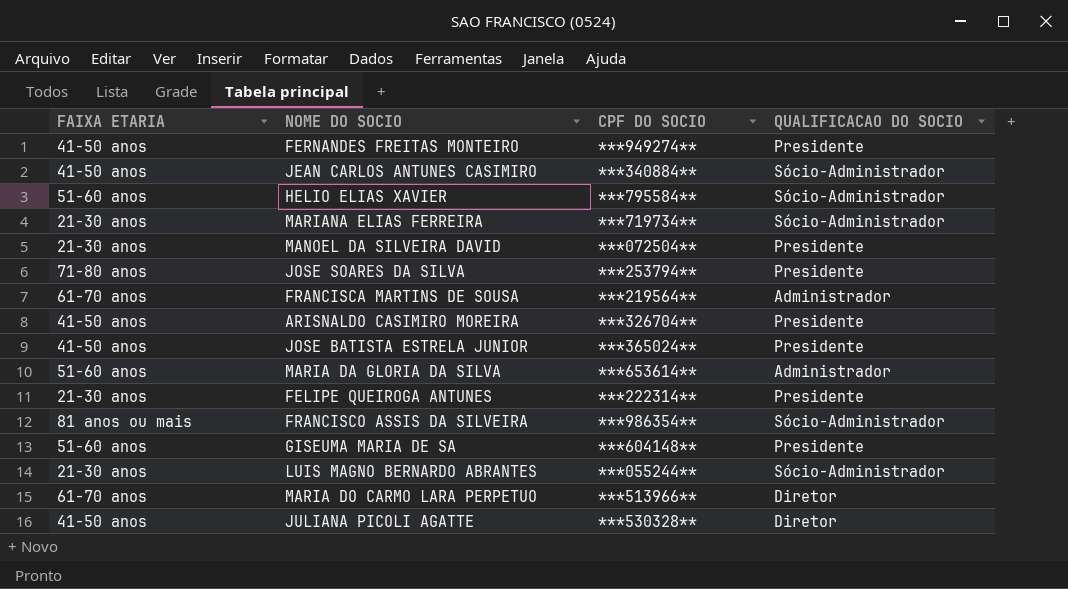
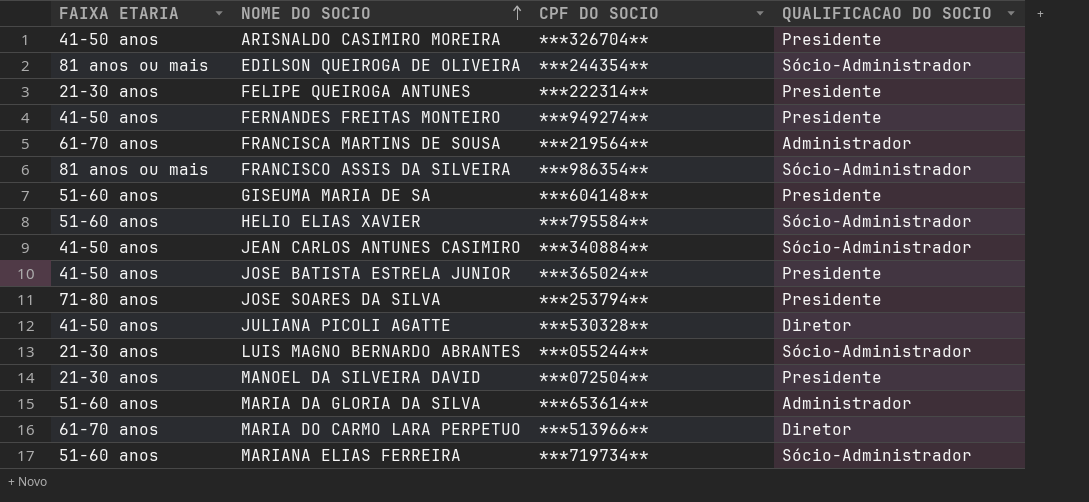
row order: none -> NOME DO SOCIO ascending
row EDILSON QUEIROGA DE OLIVEIRA: none -> 81 anos ou mais | ***244354** | Sócio-Administrador
MARIANA ELIAS FERREIRA | FAIXA ETARIA: 21-30 anos -> 51-60 anos

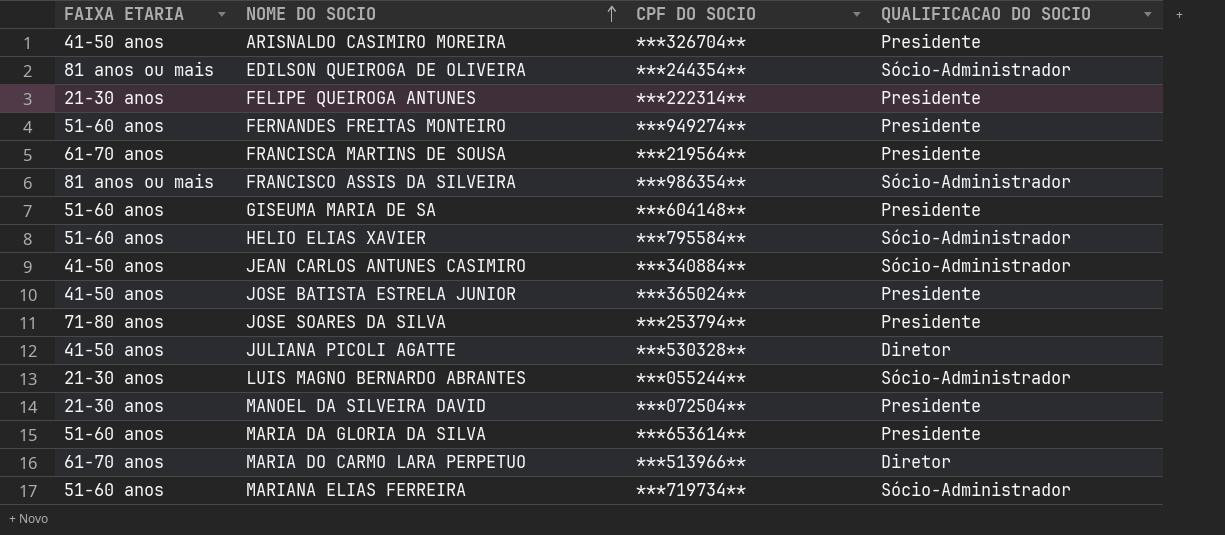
FERNANDES FREITAS MONTEIRO | FAIXA ETARIA: 41-50 anos -> 51-60 anos
FRANCISCA MARTINS DE SOUSA | QUALIFICACAO DO SOCIO: Administrador -> Presidente
MARIA DA GLORIA DA SILVA | QUALIFICACAO DO SOCIO: Administrador -> Presidente

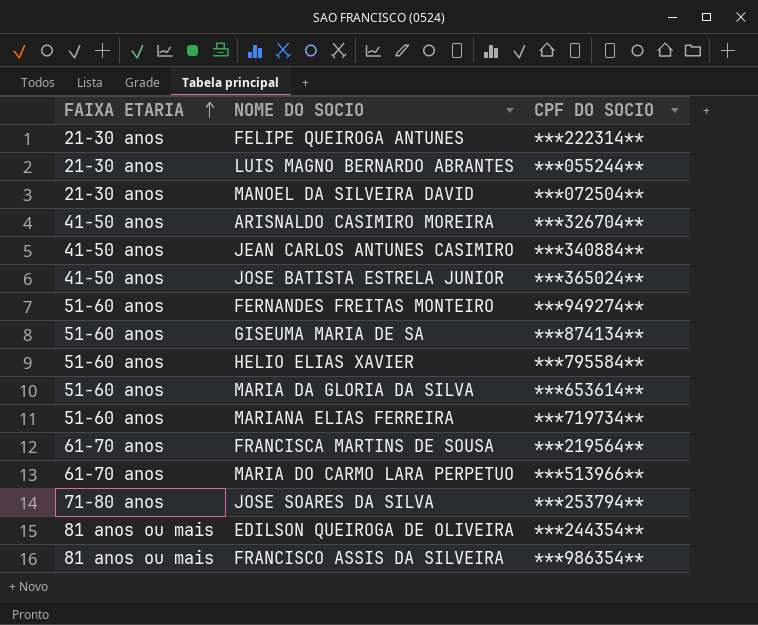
row order: NOME DO SOCIO ascending -> FAIXA ETARIA ascending
column QUALIFICACAO DO SOCIO | position: 4 -> none
row JULIANA PICOLI AGATTE: 41-50 anos | ***530328** | Diretor -> none
GISEUMA MARIA DE SA | CPF DO SOCIO: ***604148** -> ***874134**

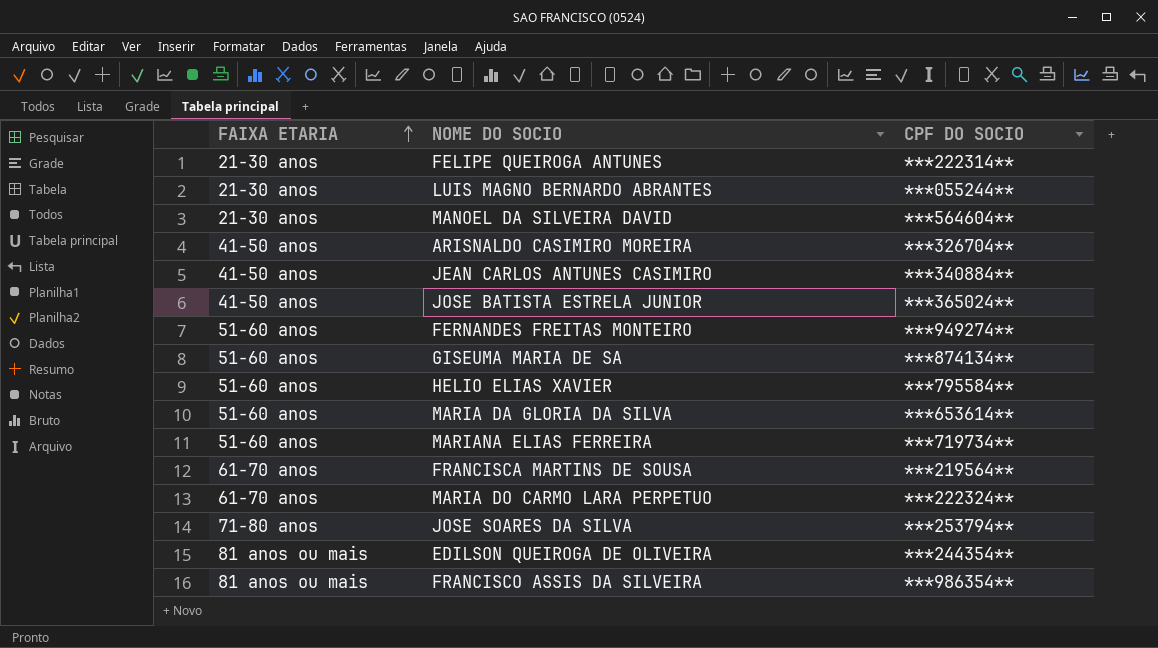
MANOEL DA SILVEIRA DAVID | CPF DO SOCIO: ***072504** -> ***564604**
MARIA DO CARMO LARA PERPETUO | CPF DO SOCIO: ***513966** -> ***222324**

